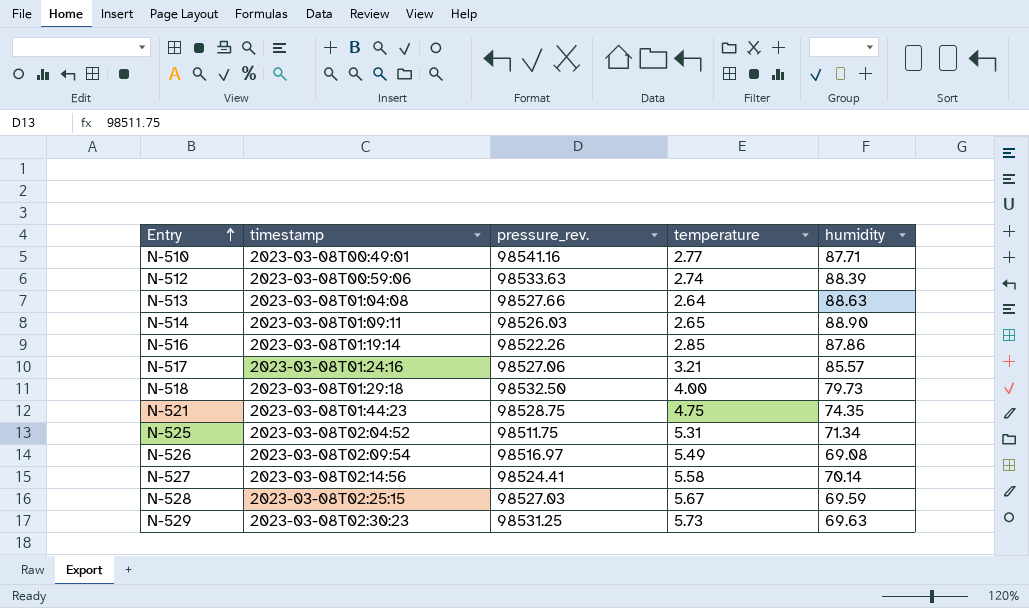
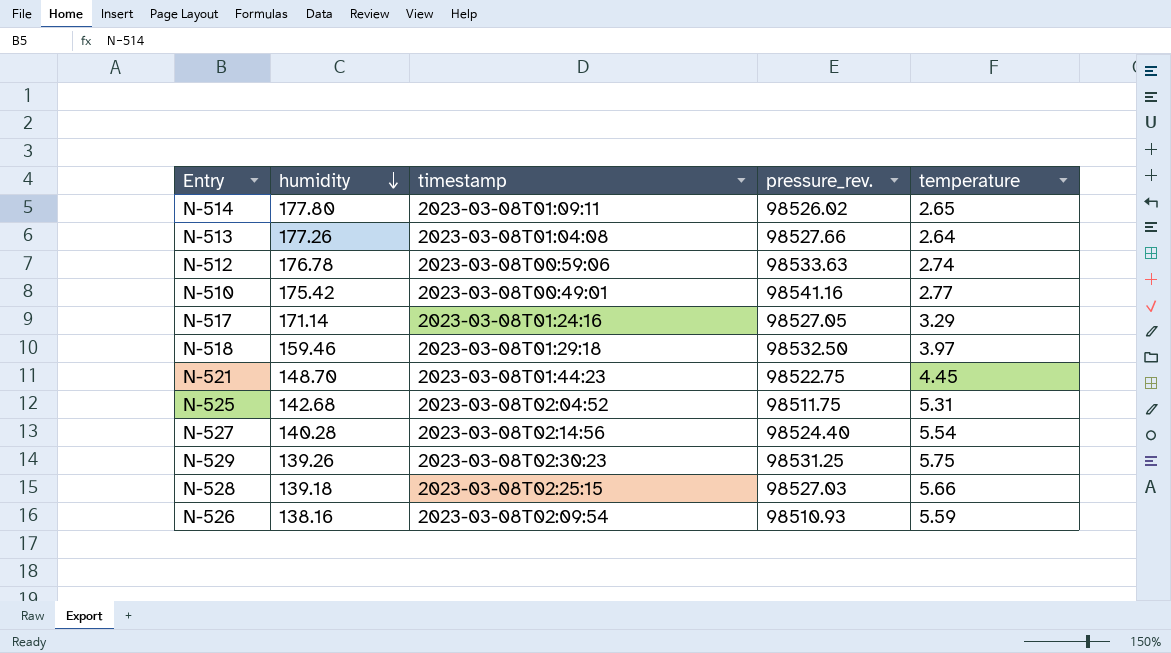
row order: Entry ascending -> humidity descending
column humidity | position: 5 -> 2
row N-516: 2023-03-08T01:19:14 | 98522.26 | 2.85 | 87.86 -> none
N-514 | humidity: 88.90 -> 177.80
N-514 | pressure_rev.: 98526.03 -> 98526.02
N-513 | humidity: 88.63 -> 177.26
N-512 | humidity: 88.39 -> 176.78
N-510 | humidity: 87.71 -> 175.42
N-517 | humidity: 85.57 -> 171.14
N-517 | pressure_rev.: 98527.06 -> 98527.05
N-517 | temperature: 3.21 -> 3.29
N-518 | humidity: 79.73 -> 159.46
N-518 | temperature: 4.00 -> 3.97
N-521 | humidity: 74.35 -> 148.70
N-521 | pressure_rev.: 98528.75 -> 98522.75
N-521 | temperature: 4.75 -> 4.45
N-525 | humidity: 71.34 -> 142.68
N-527 | humidity: 70.14 -> 140.28
N-527 | pressure_rev.: 98524.41 -> 98524.40
N-527 | temperature: 5.58 -> 5.54
N-529 | humidity: 69.63 -> 139.26
N-529 | temperature: 5.73 -> 5.75
N-528 | humidity: 69.59 -> 139.18
N-528 | temperature: 5.67 -> 5.66
N-526 | humidity: 69.08 -> 138.16
N-526 | pressure_rev.: 98516.97 -> 98510.93
N-526 | temperature: 5.49 -> 5.59

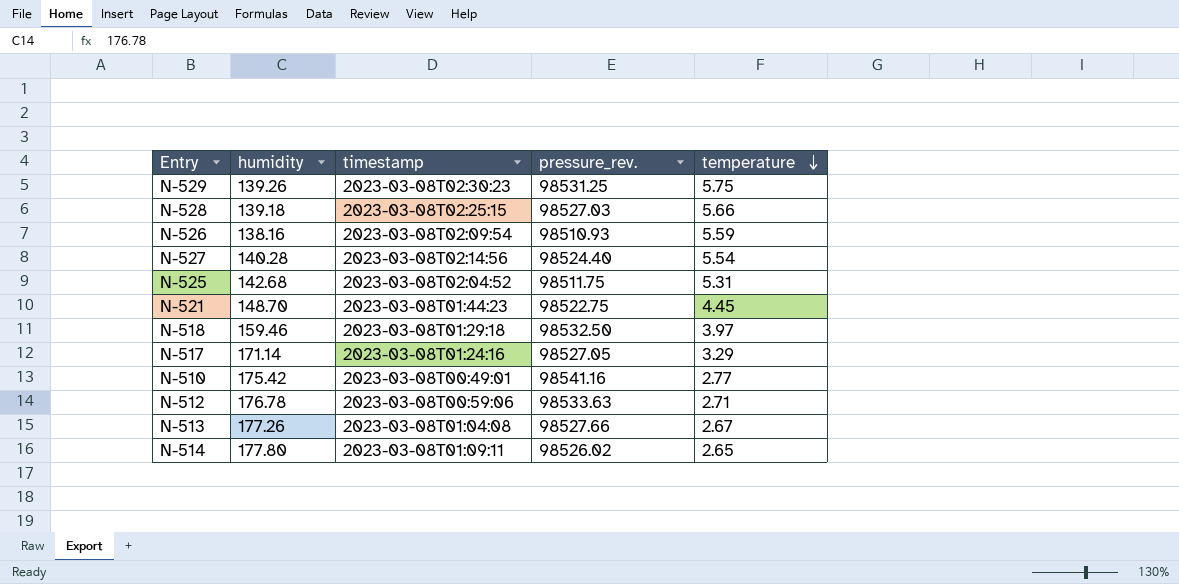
row order: humidity descending -> temperature descending
N-512 | temperature: 2.74 -> 2.71
N-513 | temperature: 2.64 -> 2.67

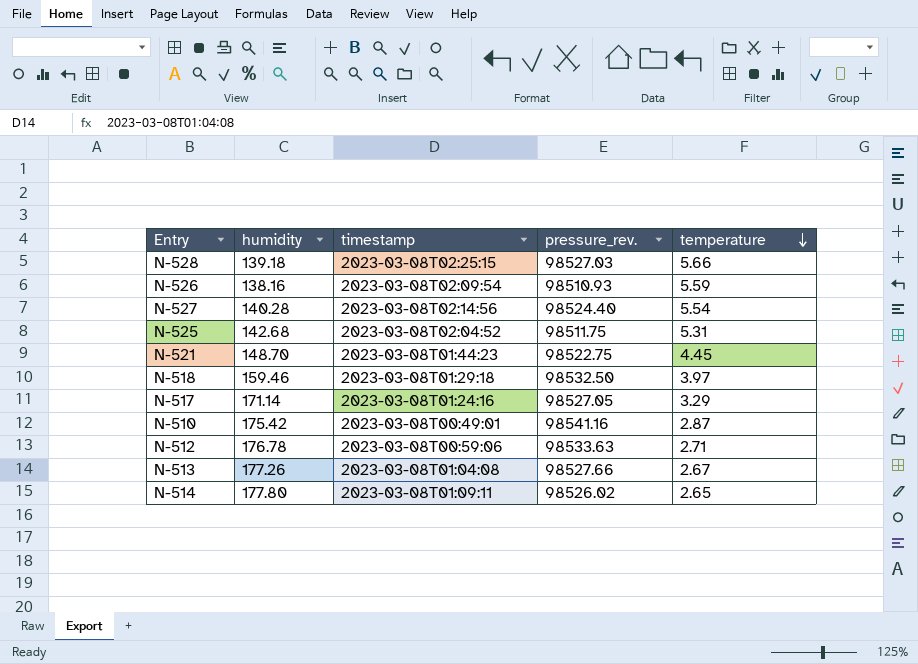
row N-529: 139.26 | 2023-03-08T02:30:23 | 98531.25 | 5.75 -> none
N-510 | temperature: 2.77 -> 2.87

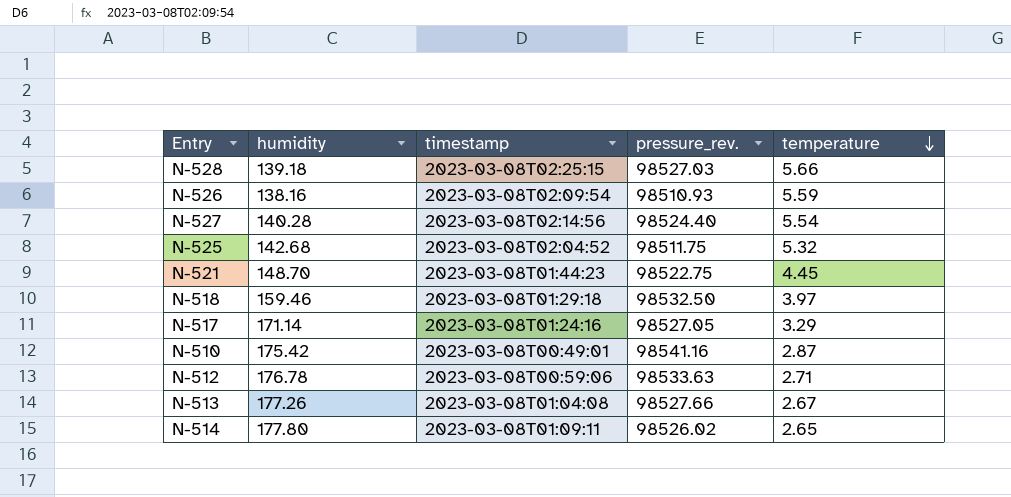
N-525 | temperature: 5.31 -> 5.32

